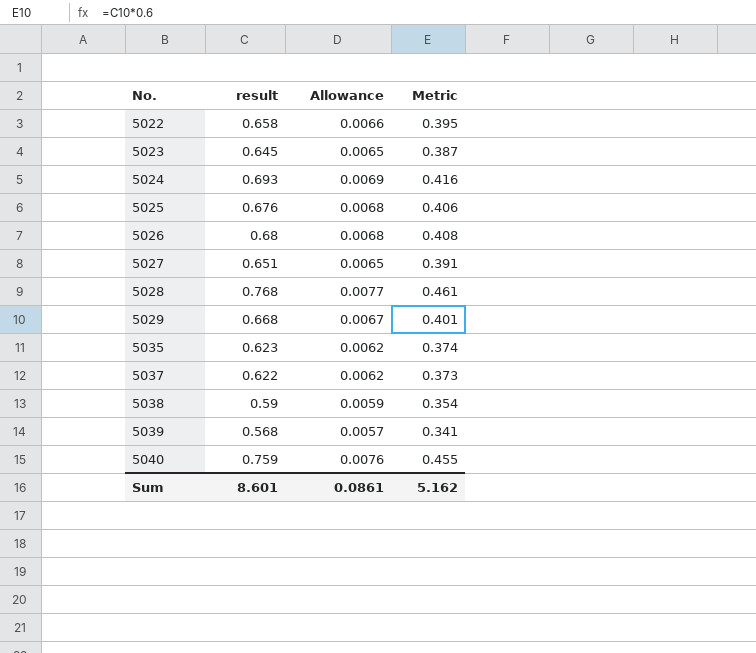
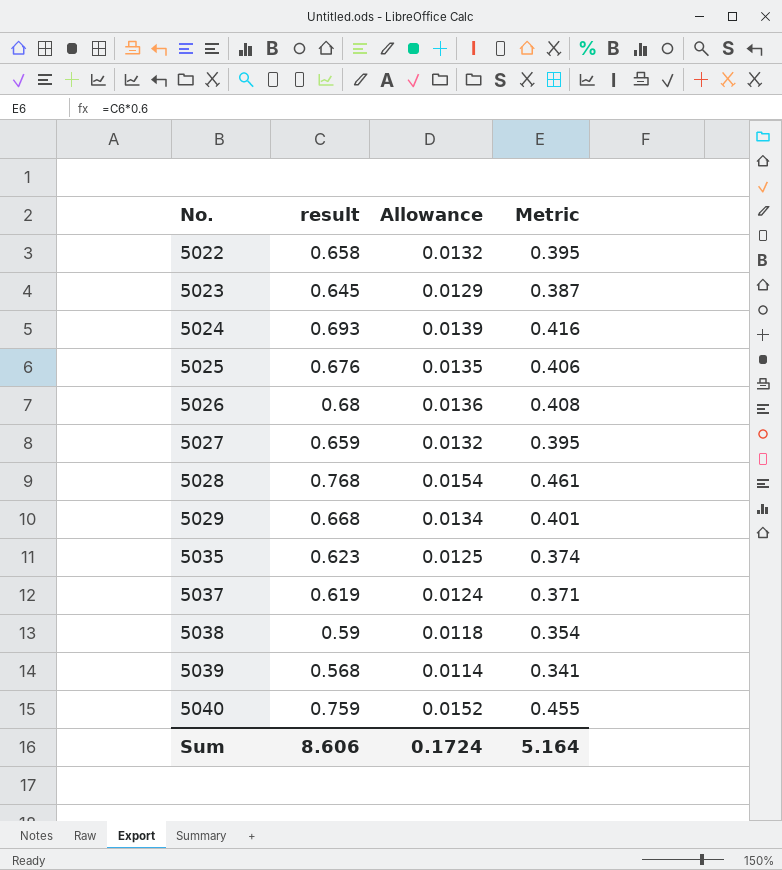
column Allowance | formula: [result] * 0.01 -> [result] * 0.02
5027 | result: 0.651 -> 0.659
5027 | Metric: 0.391 -> 0.395
5037 | result: 0.622 -> 0.619
5037 | Metric: 0.373 -> 0.371
Sum | result: 8.601 -> 8.606
Sum | Allowance: 0.0861 -> 0.1724
Sum | Metric: 5.162 -> 5.164

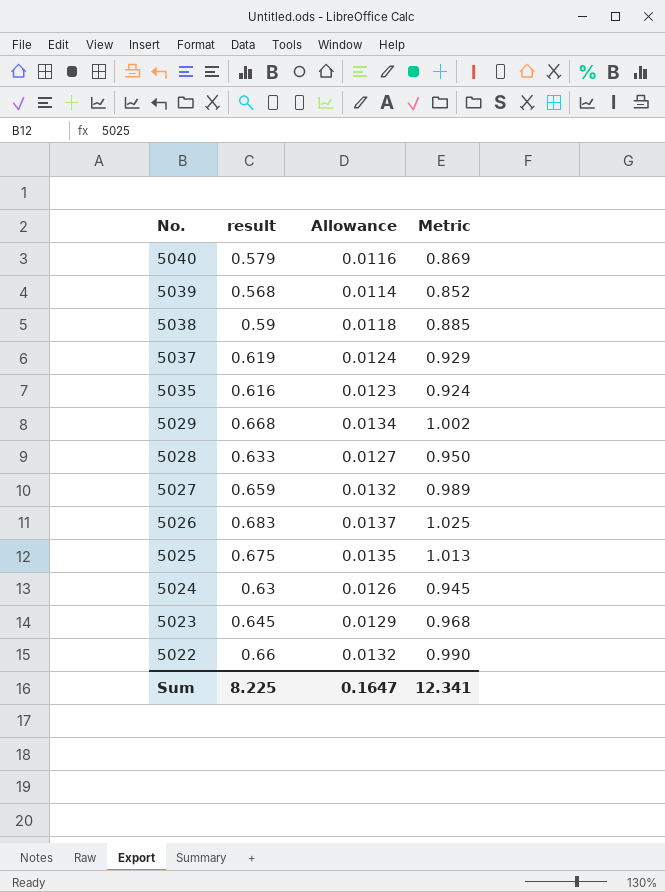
row order: No. ascending -> No. descending
column Metric | formula: [result] * 0.6 -> [result] * 1.5
5040 | result: 0.759 -> 0.579
5040 | Allowance: 0.0152 -> 0.0116
5035 | result: 0.623 -> 0.616
5035 | Allowance: 0.0125 -> 0.0123
5028 | result: 0.768 -> 0.633
5028 | Allowance: 0.0154 -> 0.0127
5026 | result: 0.68 -> 0.683
5026 | Allowance: 0.0136 -> 0.0137
5025 | result: 0.676 -> 0.675
5024 | result: 0.693 -> 0.63
5024 | Allowance: 0.0139 -> 0.0126
5022 | result: 0.658 -> 0.66
Sum | result: 8.606 -> 8.225
Sum | Allowance: 0.1724 -> 0.1647
Sum | Metric: 5.164 -> 12.341

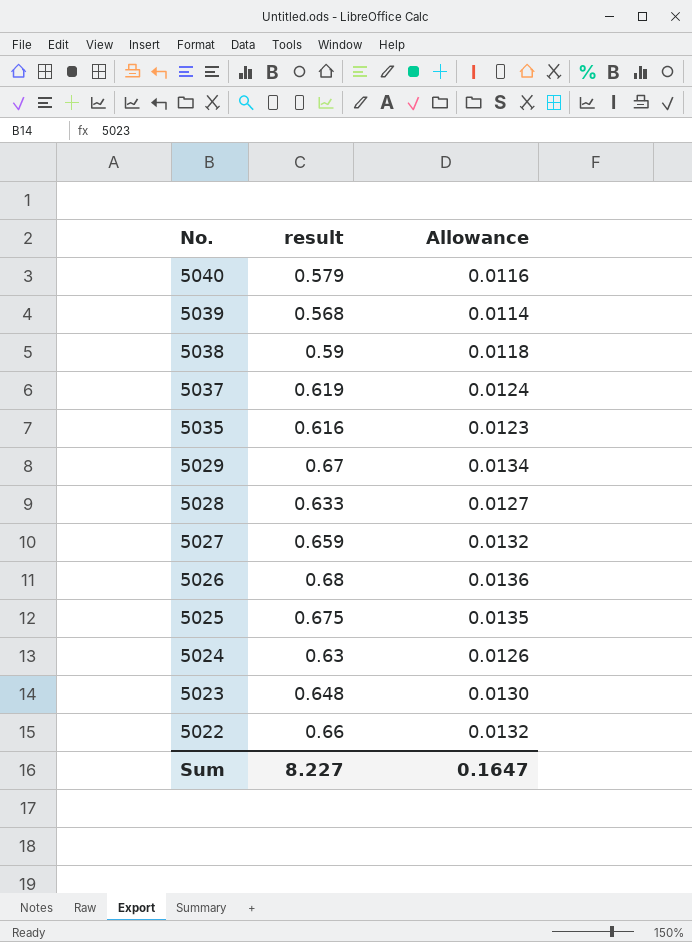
column Metric | formula: [result] * 1.5 -> none
5029 | result: 0.668 -> 0.67
5026 | result: 0.683 -> 0.68
5026 | Allowance: 0.0137 -> 0.0136
5023 | result: 0.645 -> 0.648
5023 | Allowance: 0.0129 -> 0.0130
Sum | result: 8.225 -> 8.227

